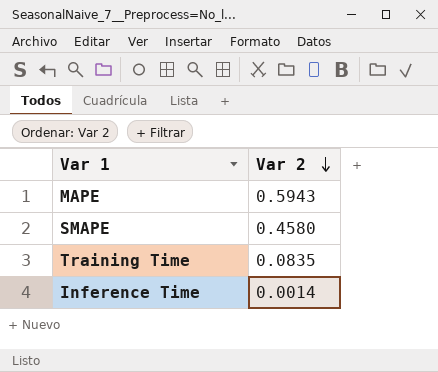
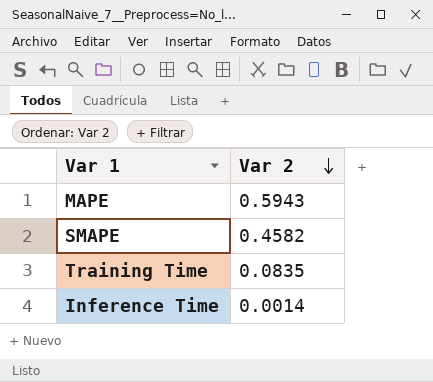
SMAPE | Var 2: 0.4580 -> 0.4582

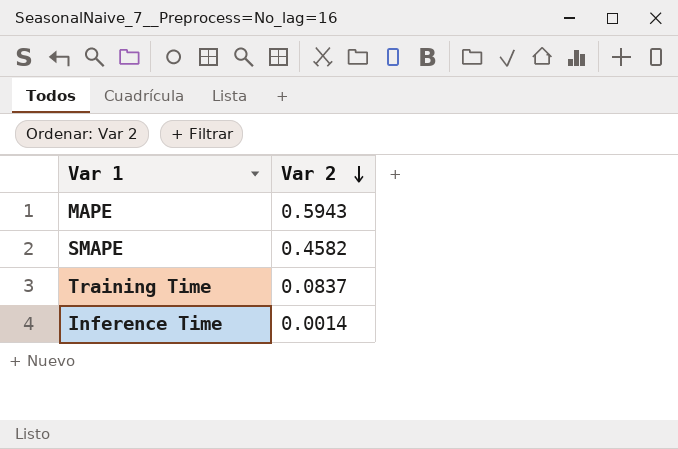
Training Time | Var 2: 0.0835 -> 0.0837

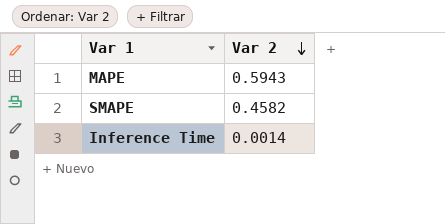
row Training Time: 0.0837 -> none

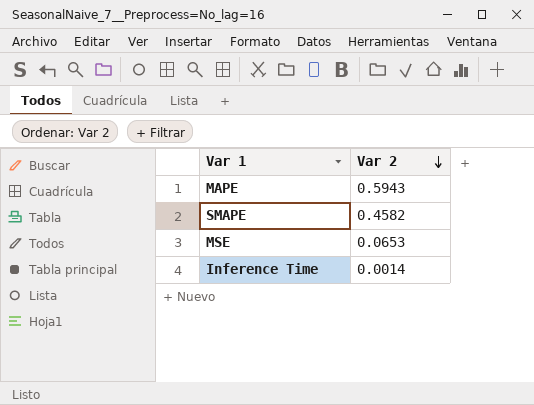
row MSE: none -> 0.0653

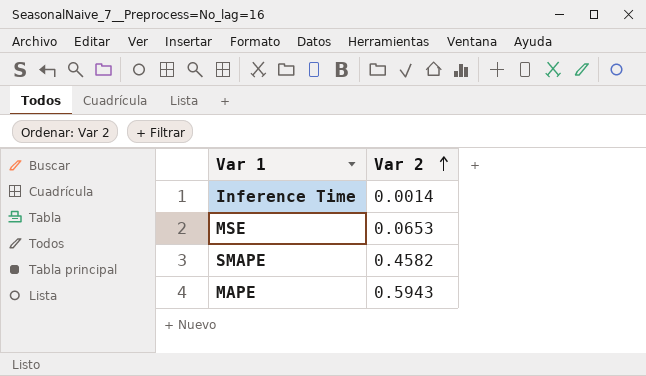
row order: Var 2 descending -> Var 2 ascending

